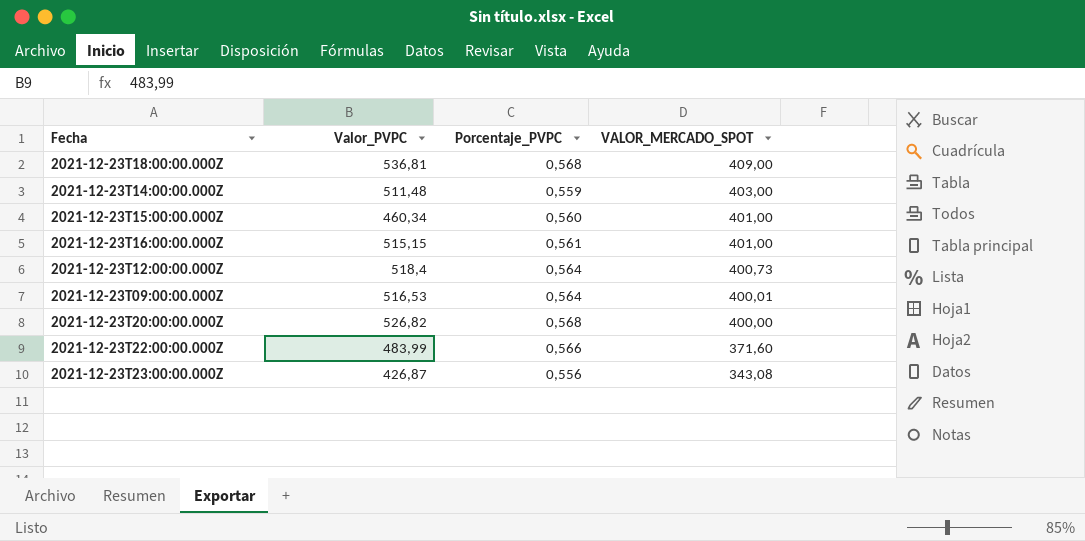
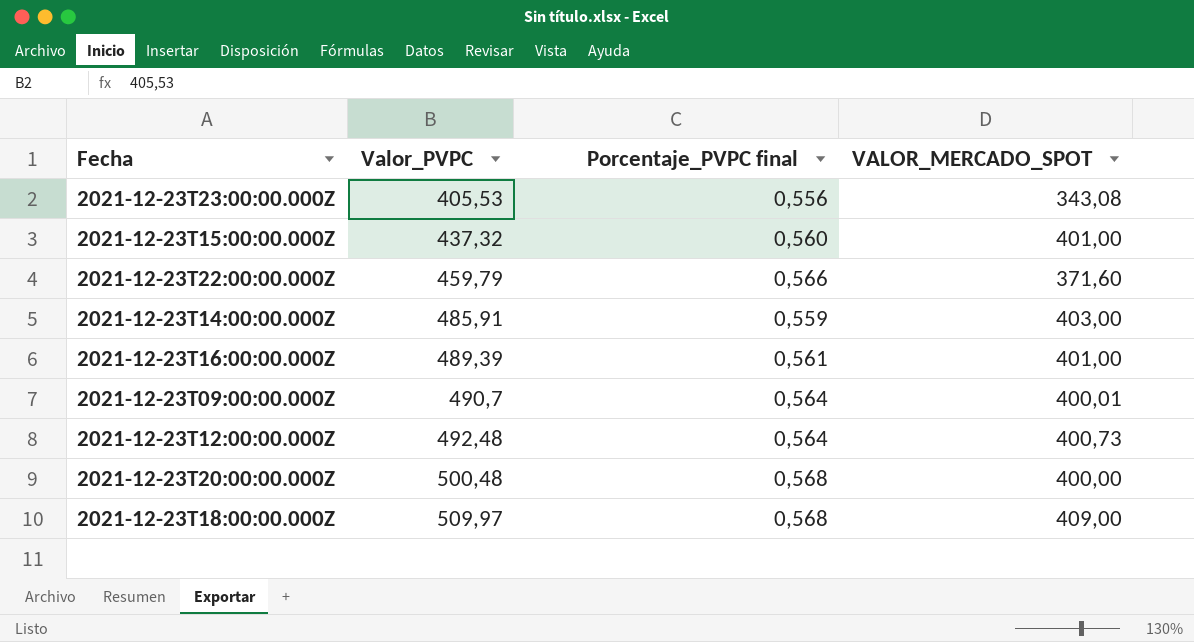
row order: VALOR_MERCADO_SPOT descending -> Valor_PVPC ascending
column name: Porcentaje_PVPC -> Porcentaje_PVPC final
2021-12-23T23:00:00.000Z | Valor_PVPC: 426,87 -> 405,53
2021-12-23T15:00:00.000Z | Valor_PVPC: 460,34 -> 437,32
2021-12-23T22:00:00.000Z | Valor_PVPC: 483,99 -> 459,79
2021-12-23T14:00:00.000Z | Valor_PVPC: 511,48 -> 485,91
2021-12-23T16:00:00.000Z | Valor_PVPC: 515,15 -> 489,39
2021-12-23T09:00:00.000Z | Valor_PVPC: 516,53 -> 490,7
2021-12-23T12:00:00.000Z | Valor_PVPC: 518,4 -> 492,48
2021-12-23T20:00:00.000Z | Valor_PVPC: 526,82 -> 500,48
2021-12-23T18:00:00.000Z | Valor_PVPC: 536,81 -> 509,97

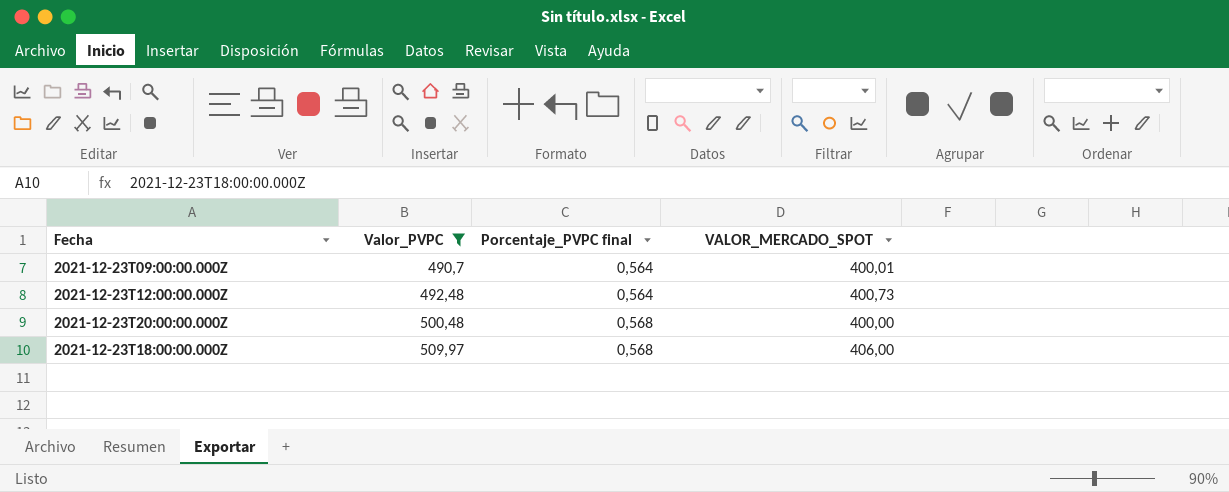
filter: none -> Valor_PVPC >= 490,7
2021-12-23T18:00:00.000Z | VALOR_MERCADO_SPOT: 409,00 -> 406,00

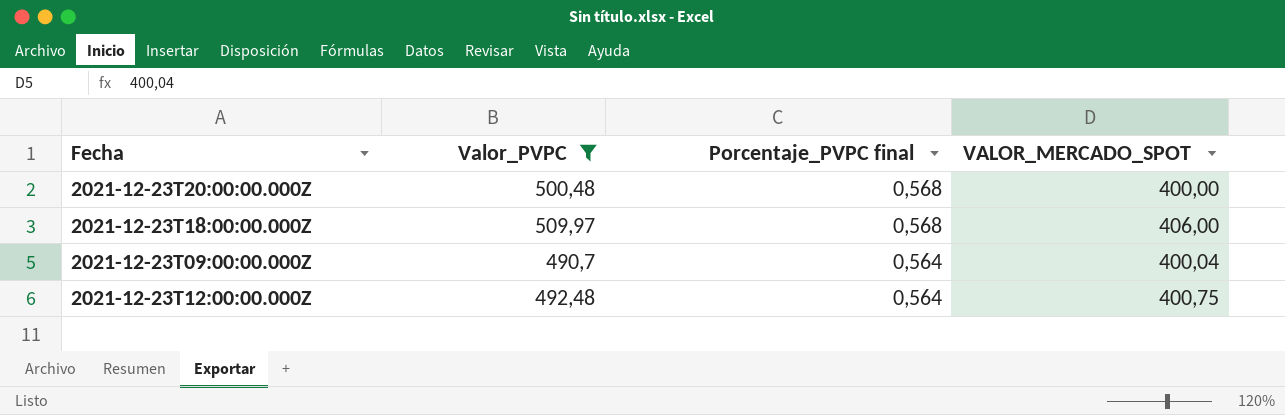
row order: Valor_PVPC ascending -> Porcentaje_PVPC final descending
2021-12-23T09:00:00.000Z | VALOR_MERCADO_SPOT: 400,01 -> 400,04
2021-12-23T12:00:00.000Z | VALOR_MERCADO_SPOT: 400,73 -> 400,75

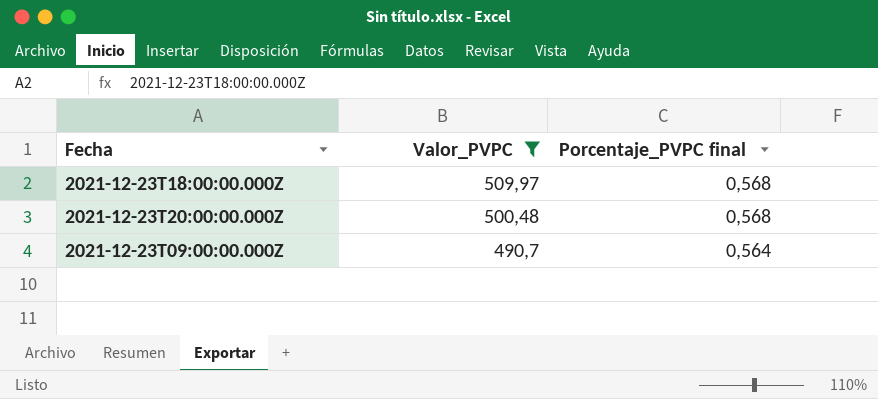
row order: Porcentaje_PVPC final descending -> Valor_PVPC descending
column VALOR_MERCADO_SPOT | position: 4 -> none
row 2021-12-23T12:00:00.000Z: 492,48 | 0,564 | 400,75 -> none

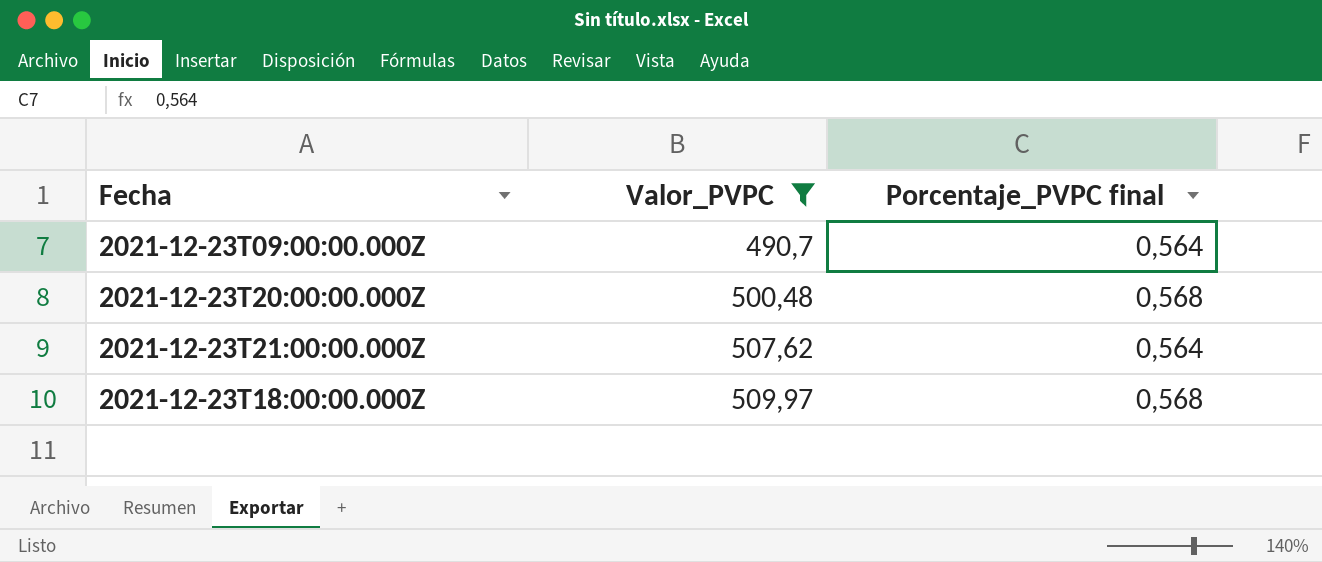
row order: Valor_PVPC descending -> Valor_PVPC ascending
row 2021-12-23T21:00:00.000Z: none -> 507,62 | 0,564

